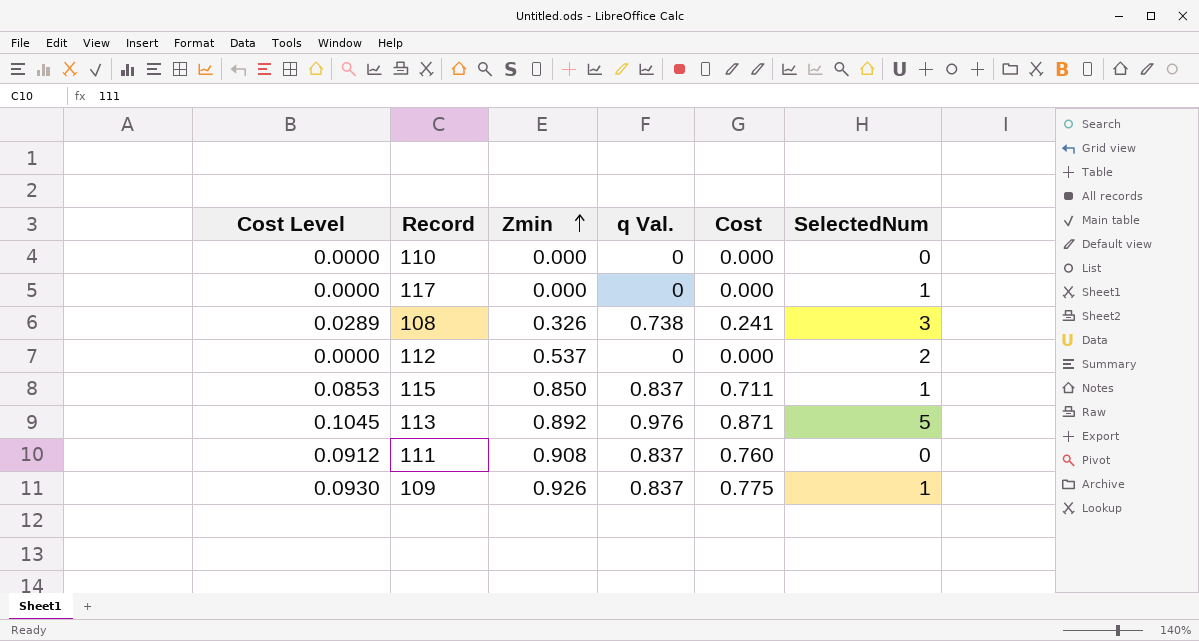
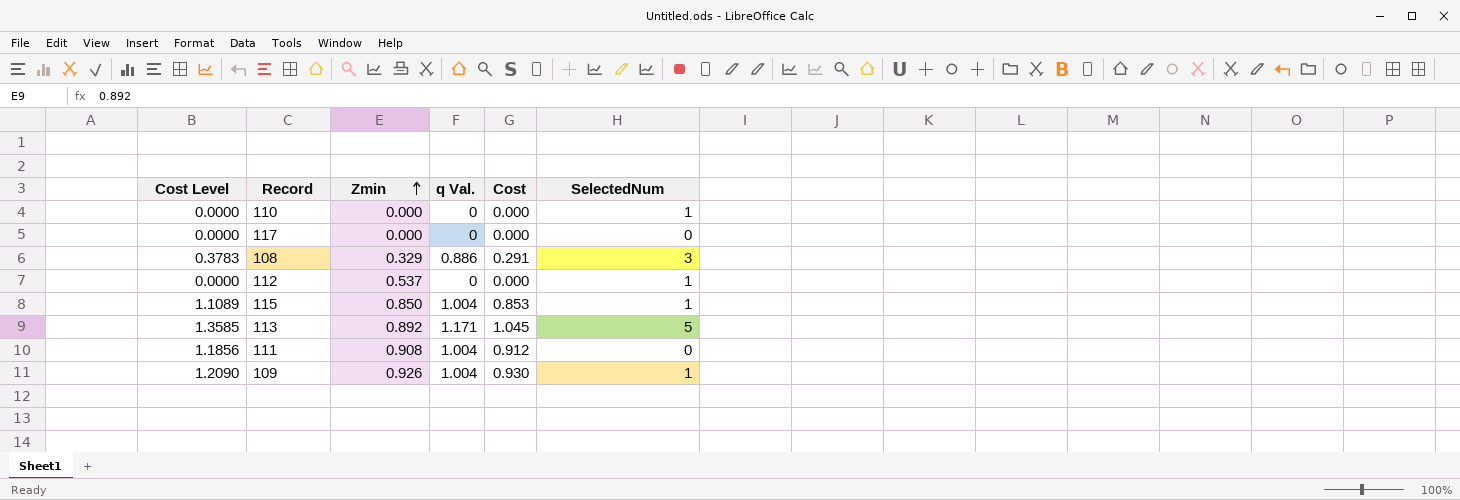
column Cost Level | formula: [Cost] * 0.12 -> [Cost] * 1.3
110 | SelectedNum: 0 -> 1
117 | SelectedNum: 1 -> 0
108 | Zmin: 0.326 -> 0.329
108 | q Val.: 0.738 -> 0.886
108 | Cost: 0.241 -> 0.291
112 | SelectedNum: 2 -> 1
115 | q Val.: 0.837 -> 1.004
115 | Cost: 0.711 -> 0.853
113 | q Val.: 0.976 -> 1.171
113 | Cost: 0.871 -> 1.045
111 | q Val.: 0.837 -> 1.004
111 | Cost: 0.760 -> 0.912
109 | q Val.: 0.837 -> 1.004
109 | Cost: 0.775 -> 0.930

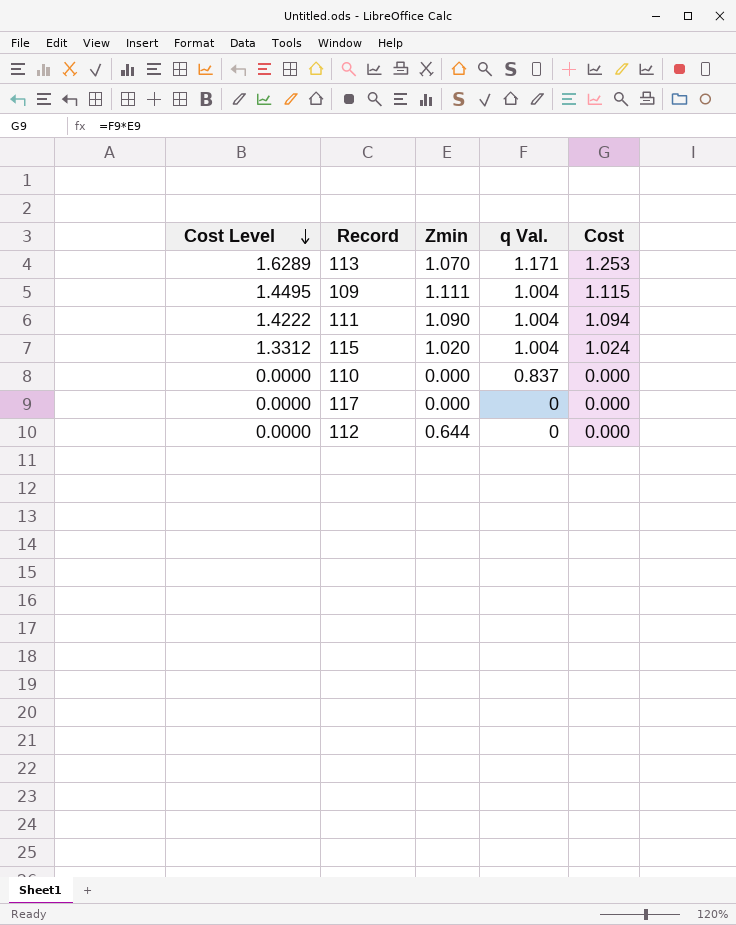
row order: Zmin ascending -> Cost Level descending
column SelectedNum | position: 6 -> none
row 108: 0.3783 | 0.329 | 0.886 | 0.291 | 3 -> none
113 | Cost Level: 1.3585 -> 1.6289
113 | Zmin: 0.892 -> 1.070
113 | Cost: 1.045 -> 1.253
109 | Cost Level: 1.2090 -> 1.4495
109 | Zmin: 0.926 -> 1.111
109 | Cost: 0.930 -> 1.115
111 | Cost Level: 1.1856 -> 1.4222
111 | Zmin: 0.908 -> 1.090
111 | Cost: 0.912 -> 1.094
115 | Cost Level: 1.1089 -> 1.3312
115 | Zmin: 0.850 -> 1.020
115 | Cost: 0.853 -> 1.024
110 | q Val.: 0 -> 0.837
112 | Zmin: 0.537 -> 0.644

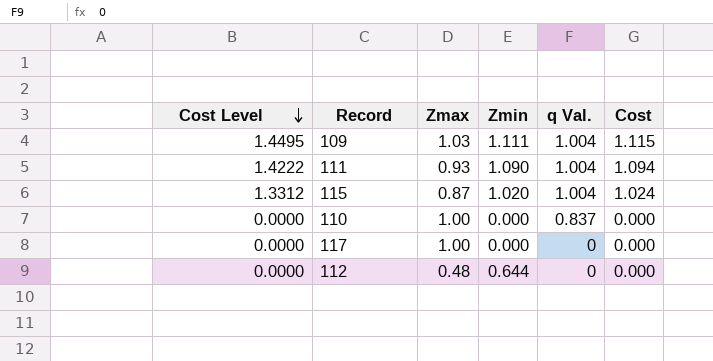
column Zmax | position: none -> 3
row 113: 1.6289 | 1.070 | 1.171 | 1.253 -> none

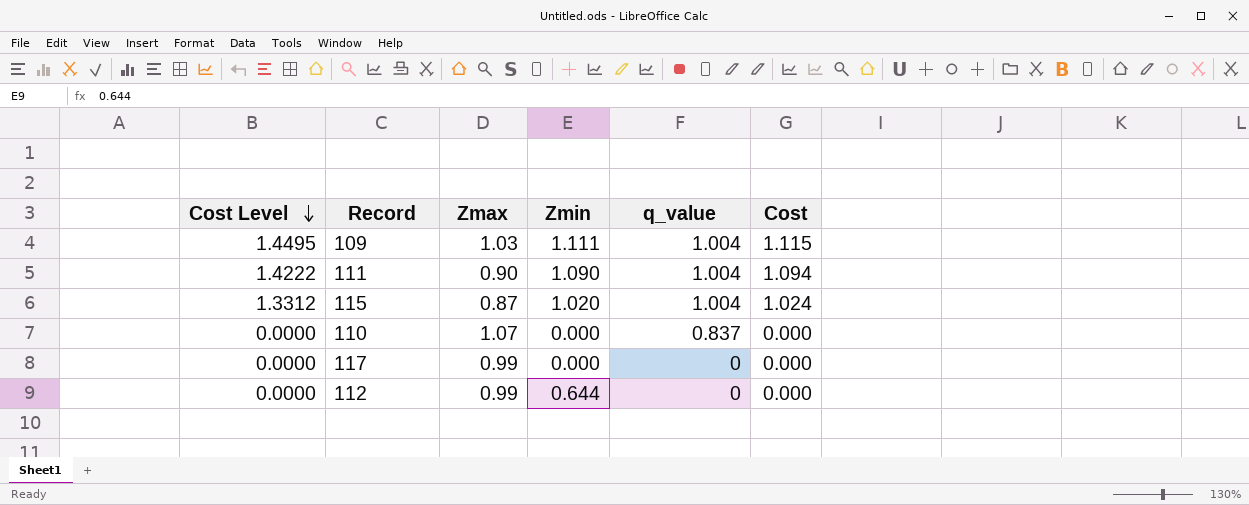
column name: q Val. -> q_value
111 | Zmax: 0.93 -> 0.90
110 | Zmax: 1.00 -> 1.07
117 | Zmax: 1.00 -> 0.99
112 | Zmax: 0.48 -> 0.99

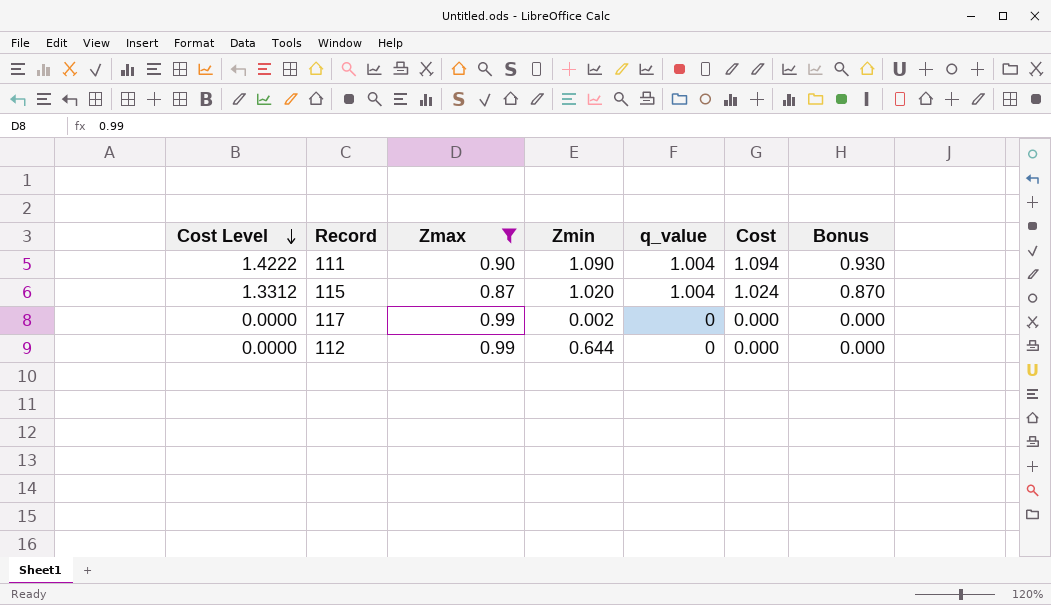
filter: none -> Zmax <= 0.99
column Bonus | formula: none -> [Cost] * 0.85
117 | Zmin: 0.000 -> 0.002

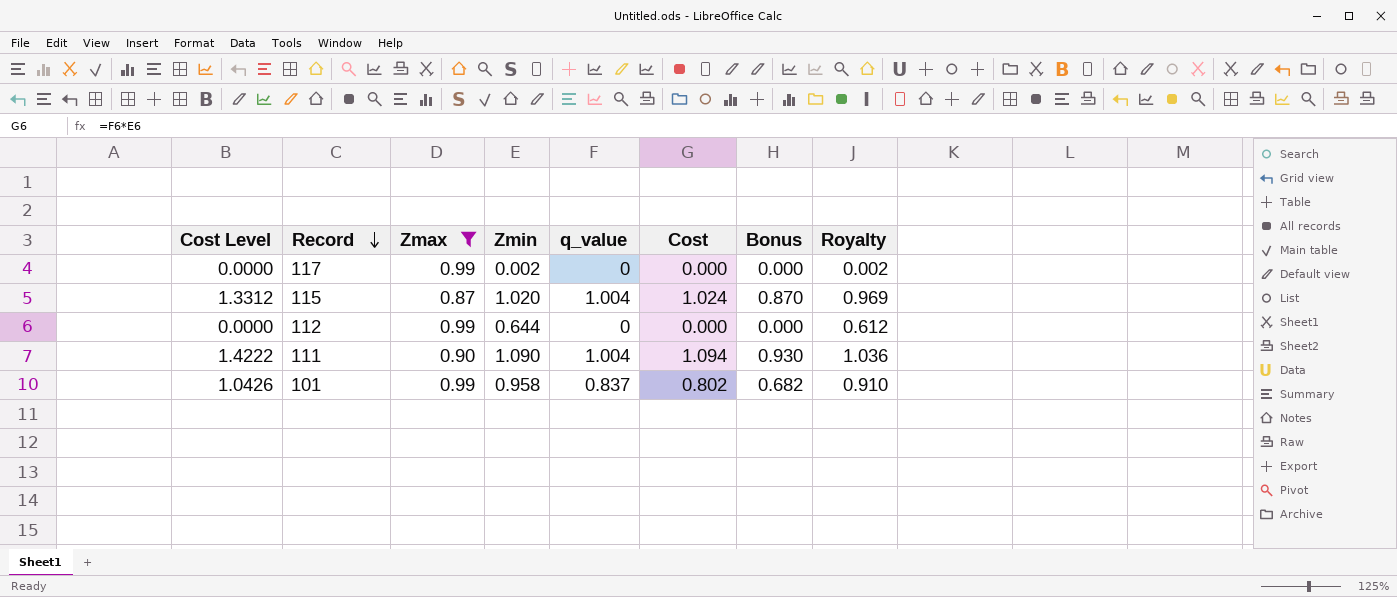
row order: Cost Level descending -> Record descending
column Royalty | formula: none -> [Zmin] * 0.95
row 101: none -> 1.0426 | 0.99 | 0.958 | 0.837 | 0.802 | 0.682 | 0.910

